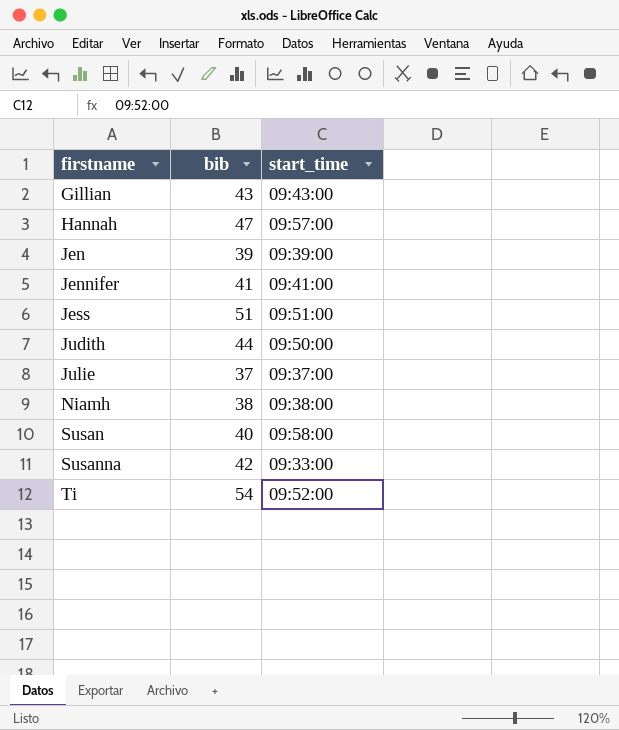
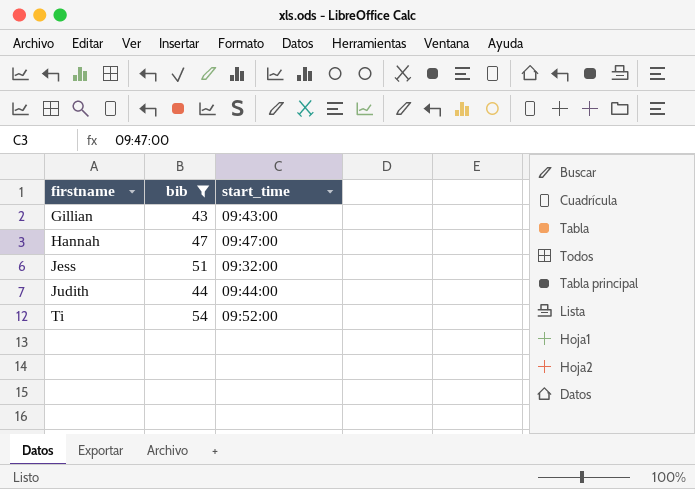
filter: none -> bib >= 43
Hannah | start_time: 09:57:00 -> 09:47:00
Jess | start_time: 09:51:00 -> 09:32:00
Judith | start_time: 09:50:00 -> 09:44:00

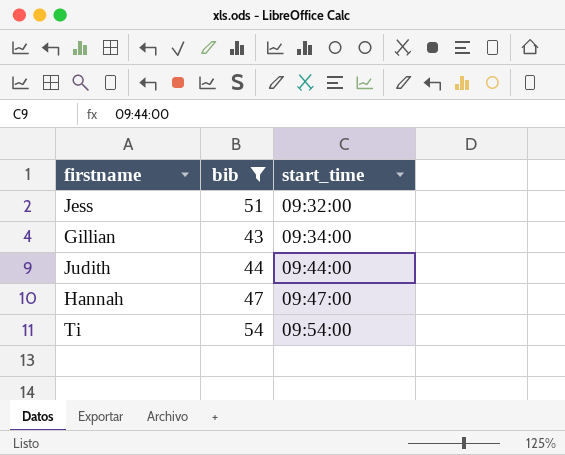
row order: firstname ascending -> start_time ascending
Gillian | start_time: 09:43:00 -> 09:34:00
Ti | start_time: 09:52:00 -> 09:54:00

